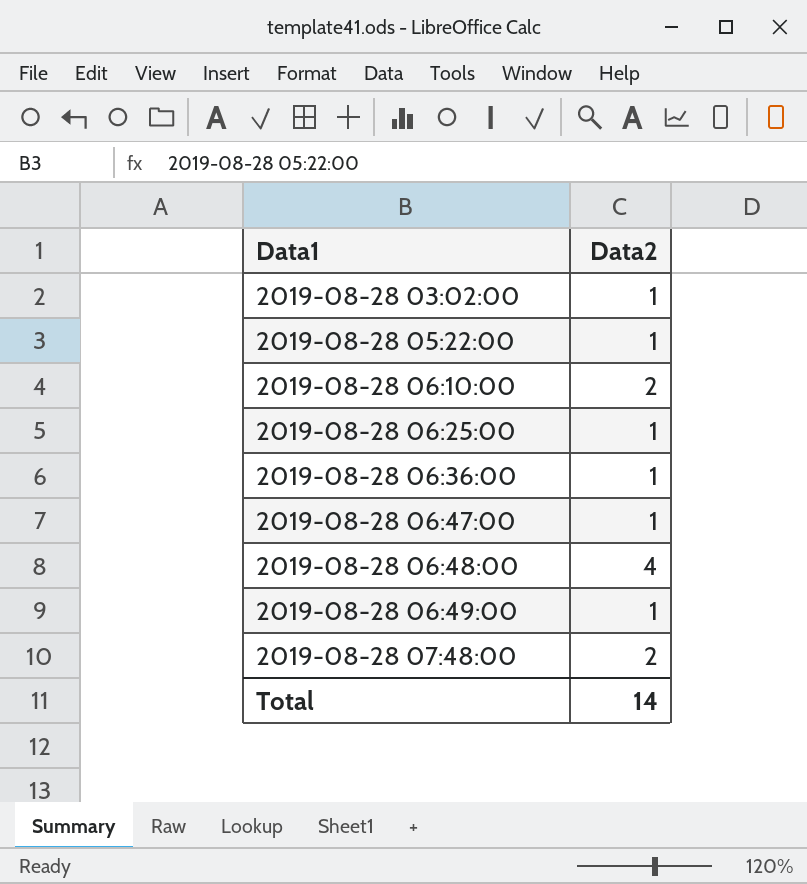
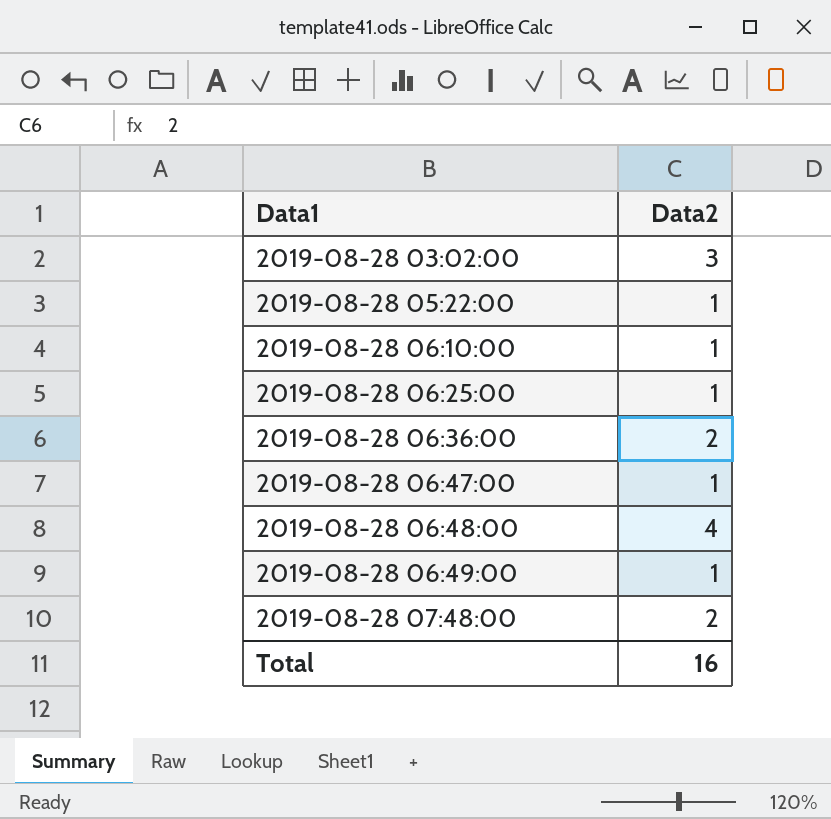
2019-08-28 03:02:00 | Data2: 1 -> 3
2019-08-28 06:10:00 | Data2: 2 -> 1
2019-08-28 06:36:00 | Data2: 1 -> 2
Total | Data2: 14 -> 16

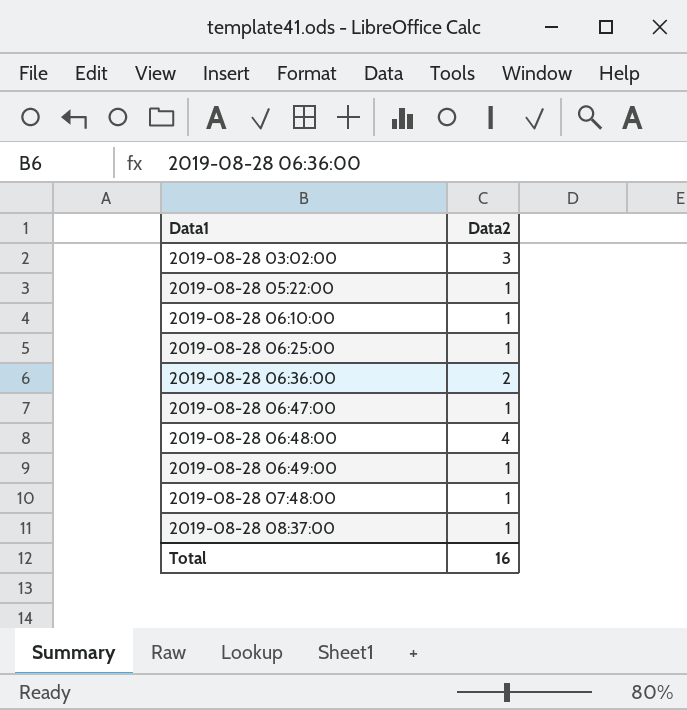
2019-08-28 07:48:00 | Data2: 2 -> 1
row 2019-08-28 08:37:00: none -> 1

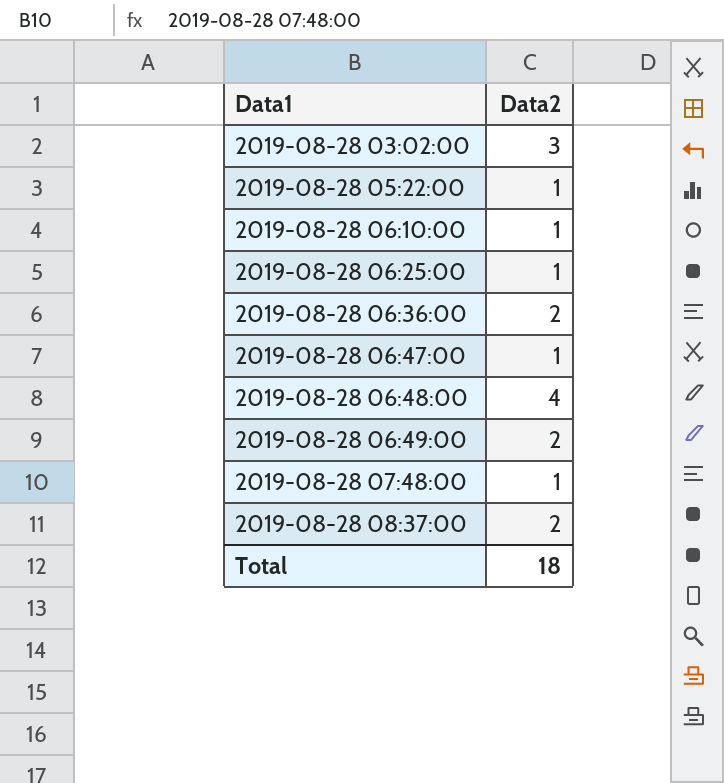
2019-08-28 06:49:00 | Data2: 1 -> 2
2019-08-28 08:37:00 | Data2: 1 -> 2
Total | Data2: 16 -> 18

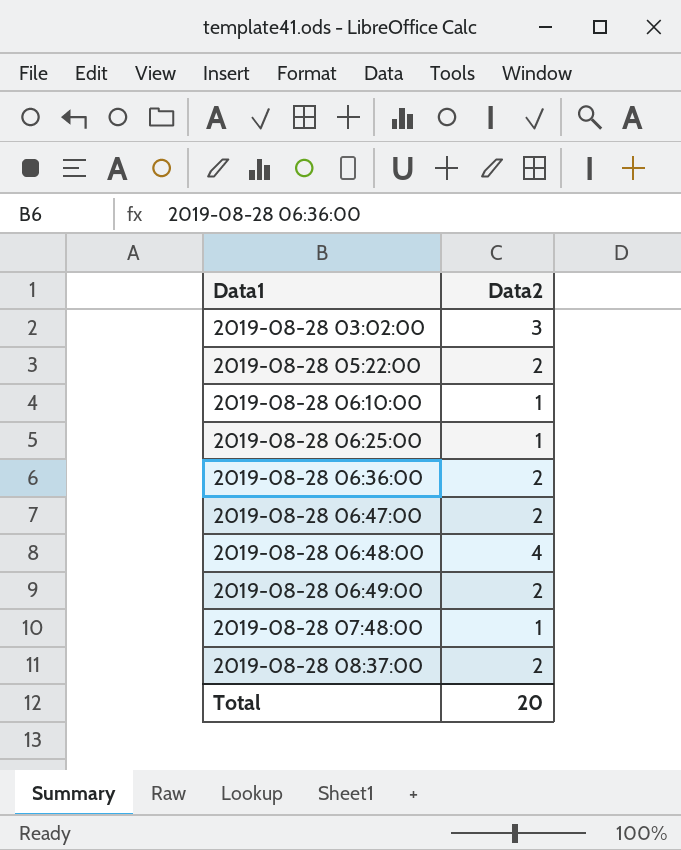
2019-08-28 05:22:00 | Data2: 1 -> 2
2019-08-28 06:47:00 | Data2: 1 -> 2
Total | Data2: 18 -> 20

